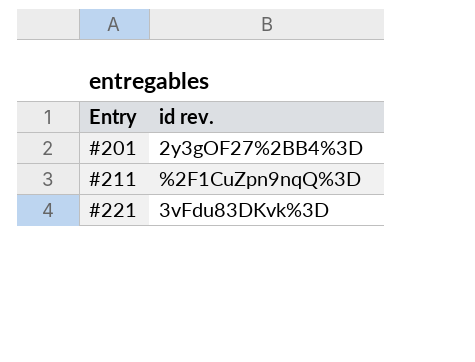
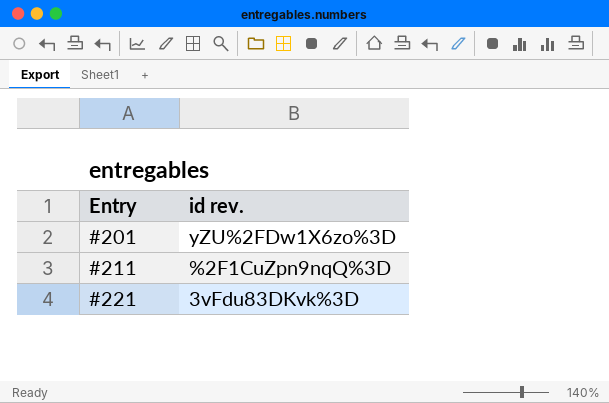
#201 | id rev.: 2y3gOF27%2BB4%3D -> yZU%2FDw1X6zo%3D

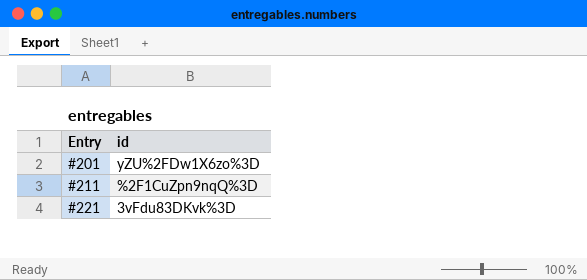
column name: id rev. -> id

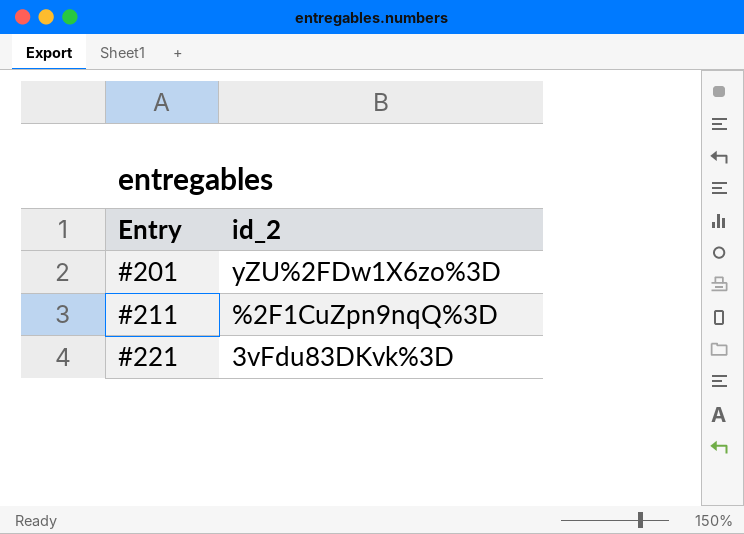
column name: id -> id_2

